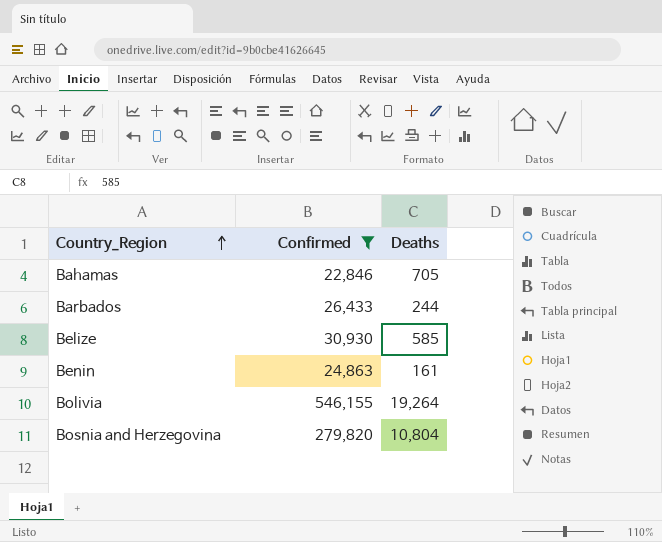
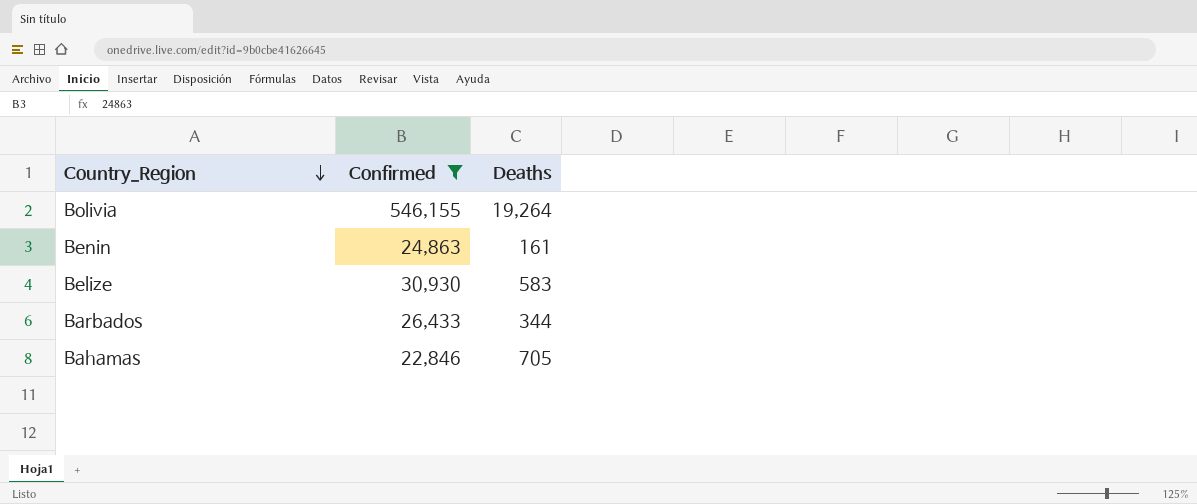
row order: Country_Region ascending -> Country_Region descending
row Bosnia and Herzegovina: 279,820 | 10,804 -> none
Belize | Deaths: 585 -> 583
Barbados | Deaths: 244 -> 344

